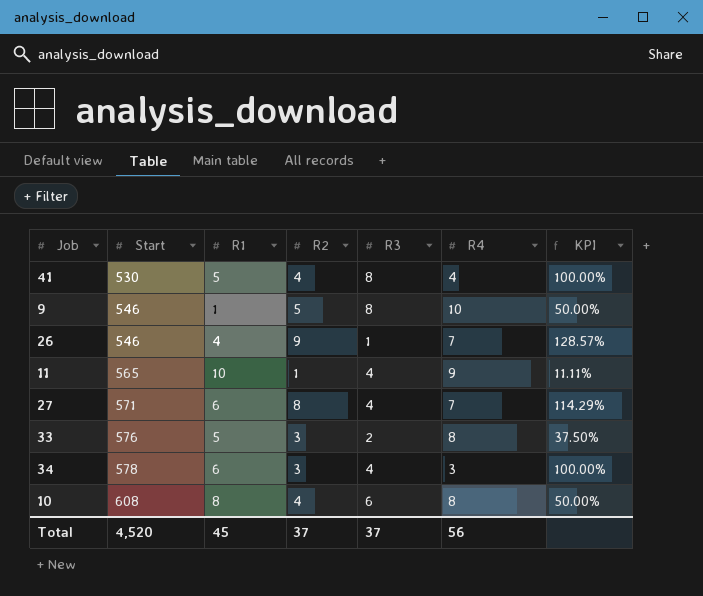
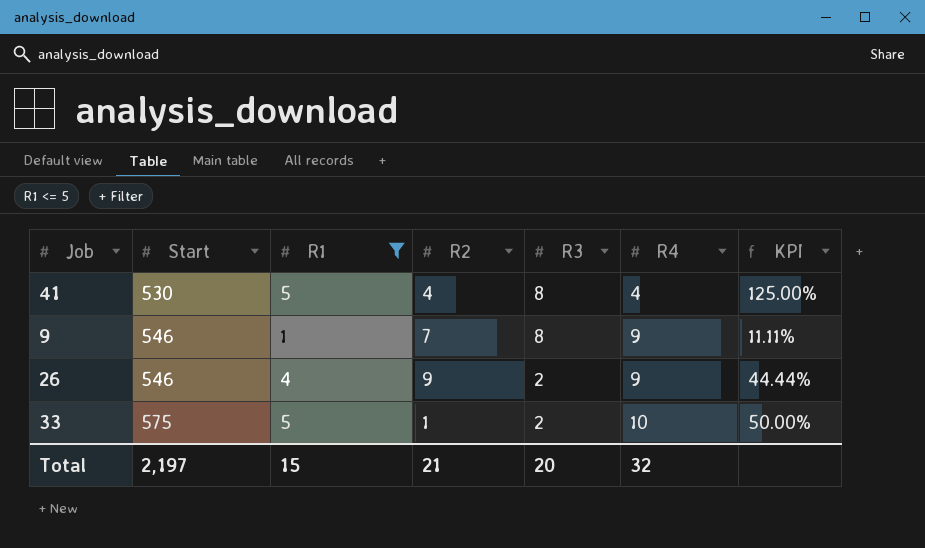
filter: none -> R1 <= 5
column KPI | formula: [R2] / [R4] -> [R1] / [R4]
9 | R2: 5 -> 7
9 | R4: 10 -> 9
26 | R3: 1 -> 2
26 | R4: 7 -> 9
33 | Start: 576 -> 575
33 | R2: 3 -> 1
33 | R4: 8 -> 10
Total | Start: 4,520 -> 2,197
Total | R1: 45 -> 15
Total | R2: 37 -> 21
Total | R3: 37 -> 20
Total | R4: 56 -> 32

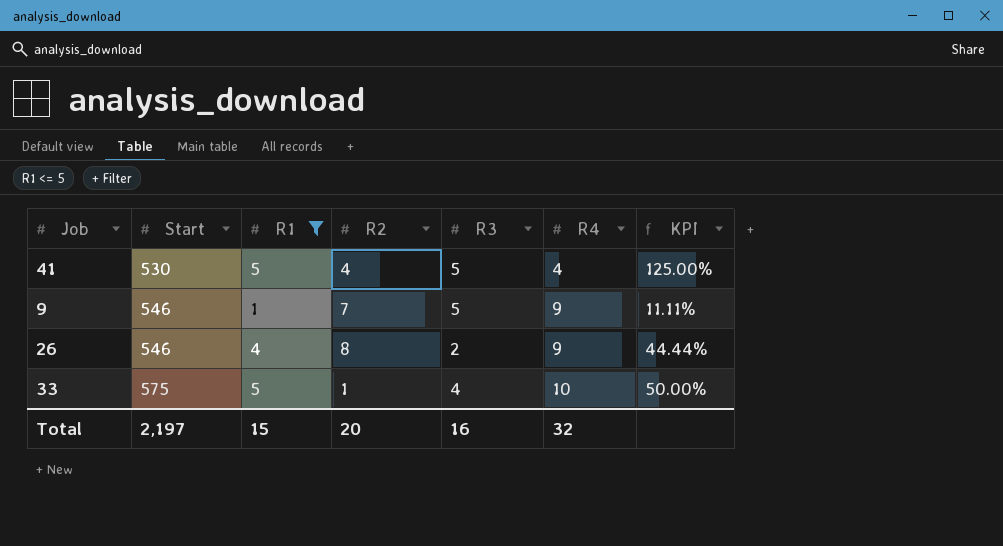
41 | R3: 8 -> 5
9 | R3: 8 -> 5
26 | R2: 9 -> 8
33 | R3: 2 -> 4
Total | R2: 21 -> 20
Total | R3: 20 -> 16

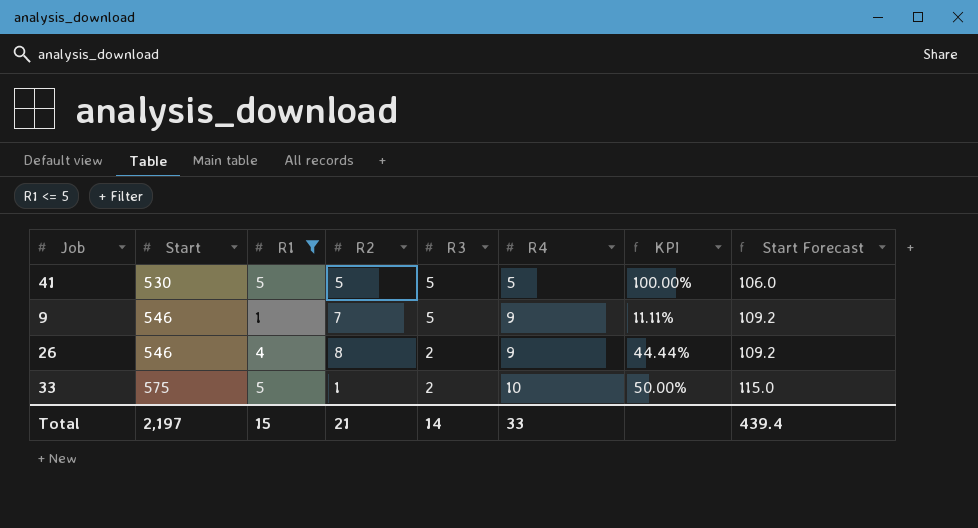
column Start Forecast | formula: none -> [Start] * 0.2
41 | R2: 4 -> 5
41 | R4: 4 -> 5
41 | KPI: 125.00% -> 100.00%
33 | R3: 4 -> 2
Total | R2: 20 -> 21
Total | R3: 16 -> 14
Total | R4: 32 -> 33

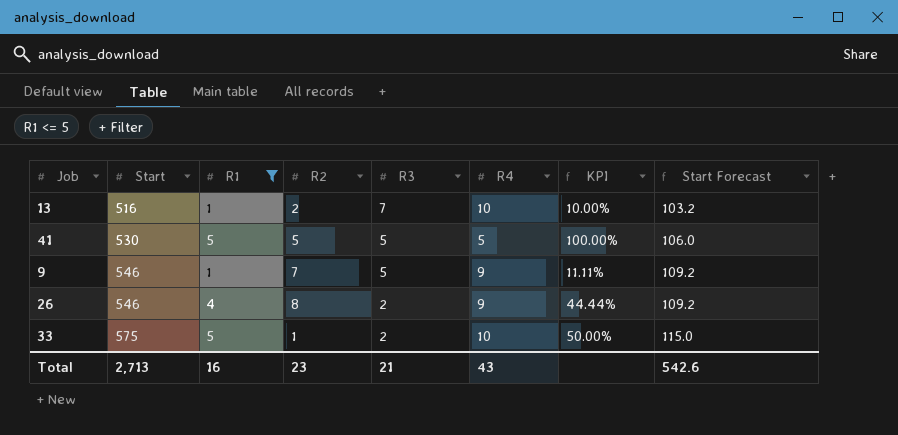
row 13: none -> 516 | 1 | 2 | 7 | 10 | 10.00% | 103.2
Total | Start: 2,197 -> 2,713
Total | R1: 15 -> 16
Total | R2: 21 -> 23
Total | R3: 14 -> 21
Total | R4: 33 -> 43
Total | Start Forecast: 439.4 -> 542.6

